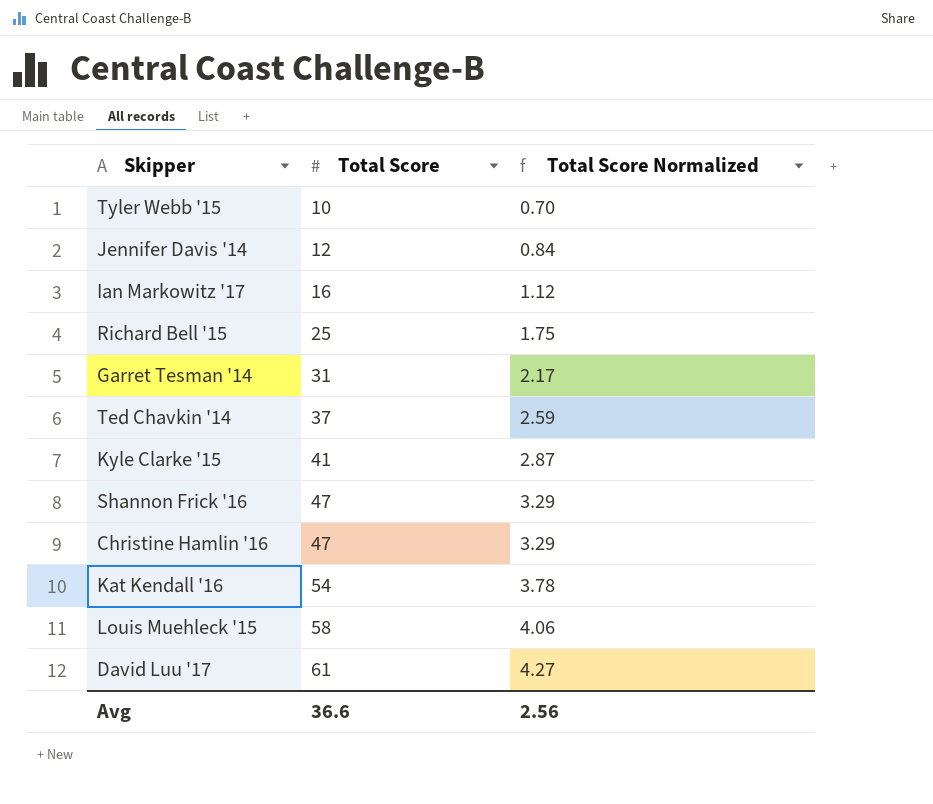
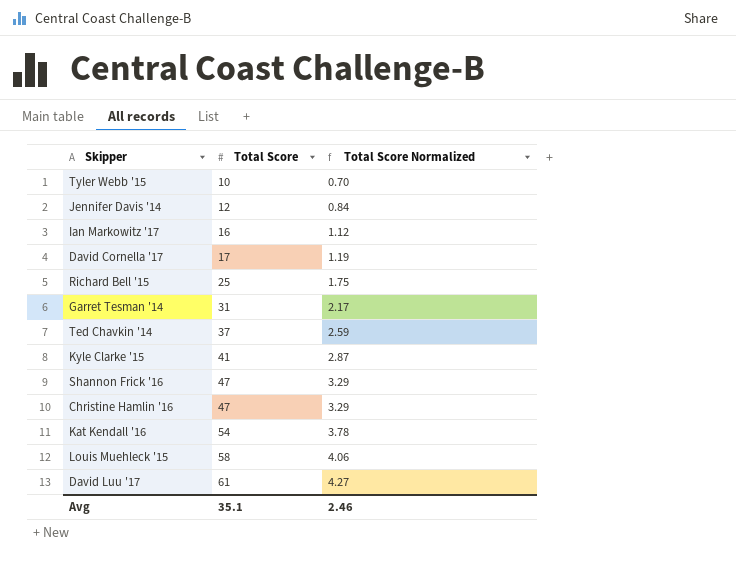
row David Cornella '17: none -> 17 | 1.19
Avg | Total Score: 36.6 -> 35.1
Avg | Total Score Normalized: 2.56 -> 2.46

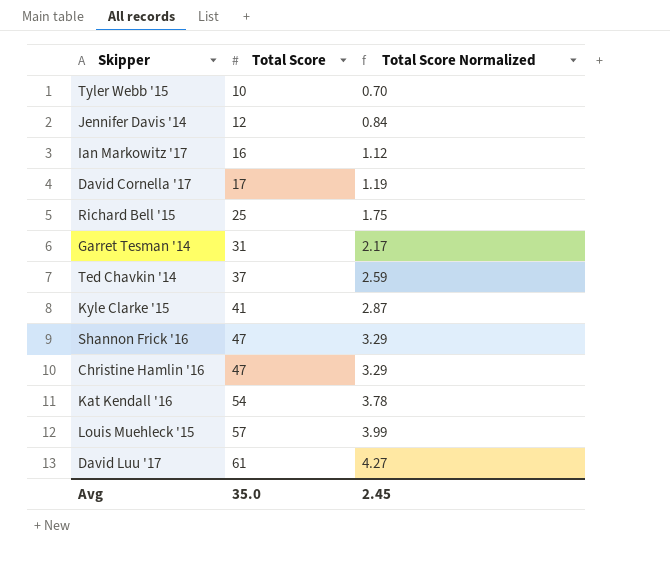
Louis Muehleck '15 | Total Score: 58 -> 57
Louis Muehleck '15 | Total Score Normalized: 4.06 -> 3.99
Avg | Total Score: 35.1 -> 35.0
Avg | Total Score Normalized: 2.46 -> 2.45

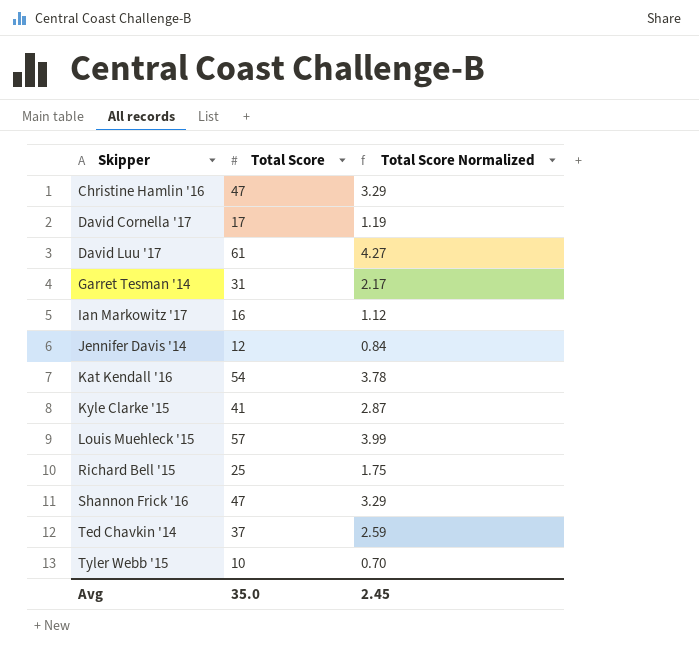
row order: Total Score ascending -> Skipper ascending

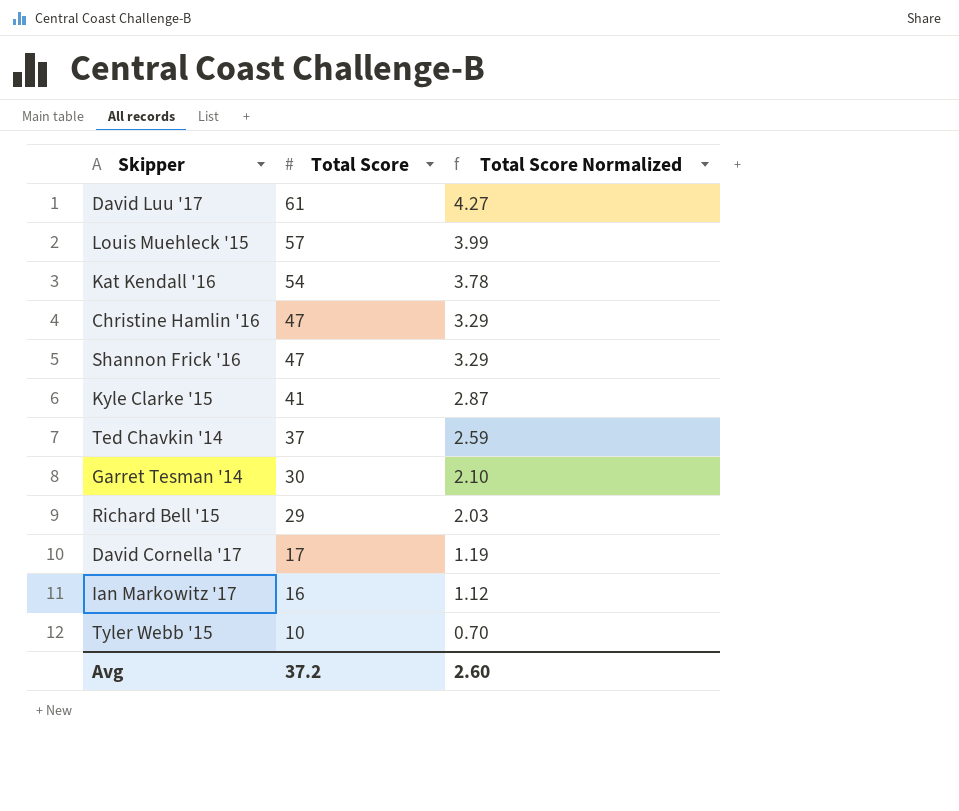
row order: Skipper ascending -> Total Score descending
row Jennifer Davis '14: 12 | 0.84 -> none
Garret Tesman '14 | Total Score: 31 -> 30
Garret Tesman '14 | Total Score Normalized: 2.17 -> 2.10
Richard Bell '15 | Total Score: 25 -> 29
Richard Bell '15 | Total Score Normalized: 1.75 -> 2.03
Avg | Total Score: 35.0 -> 37.2
Avg | Total Score Normalized: 2.45 -> 2.60

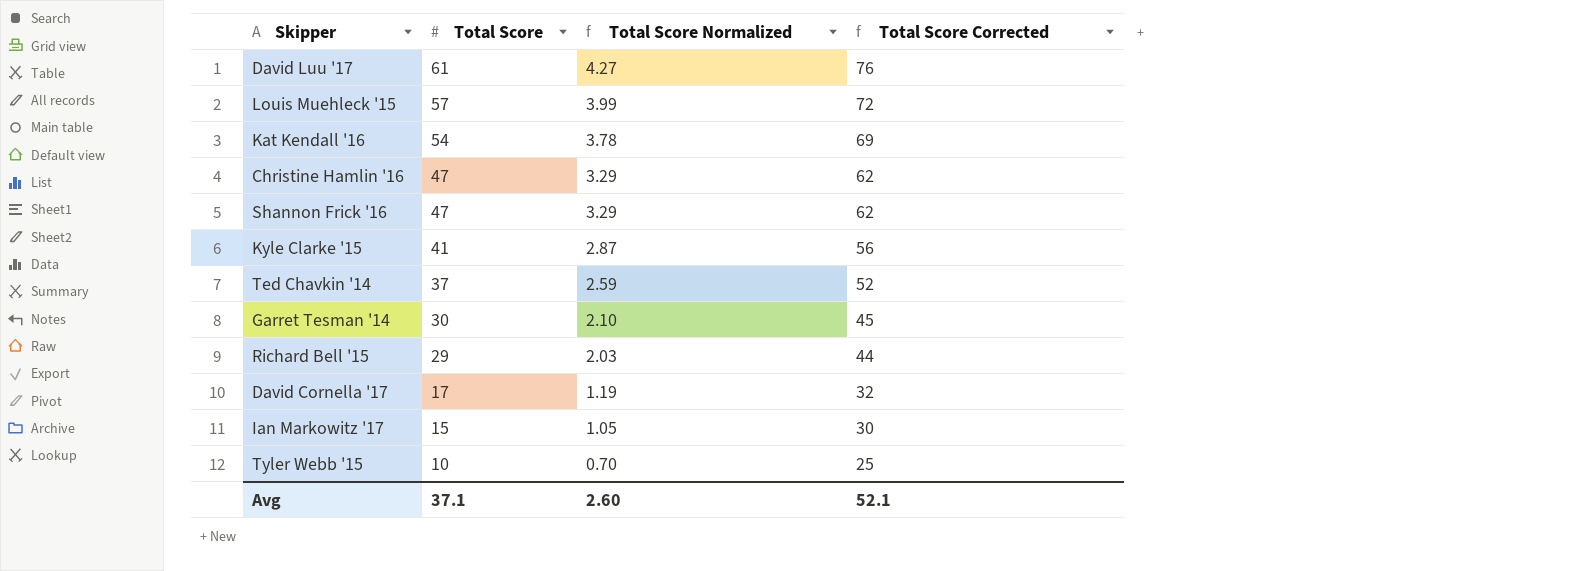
column Total Score Corrected | formula: none -> [Total Score] + 15
Ian Markowitz '17 | Total Score: 16 -> 15
Ian Markowitz '17 | Total Score Normalized: 1.12 -> 1.05
Avg | Total Score: 37.2 -> 37.1

